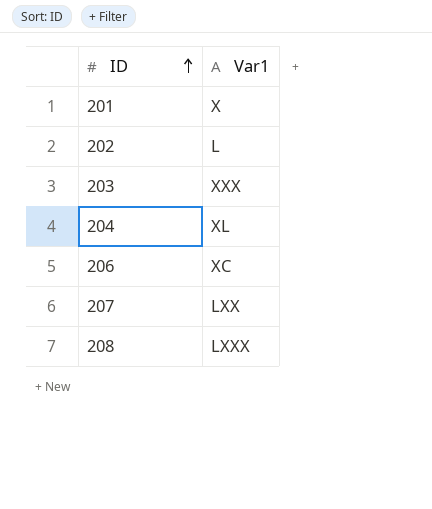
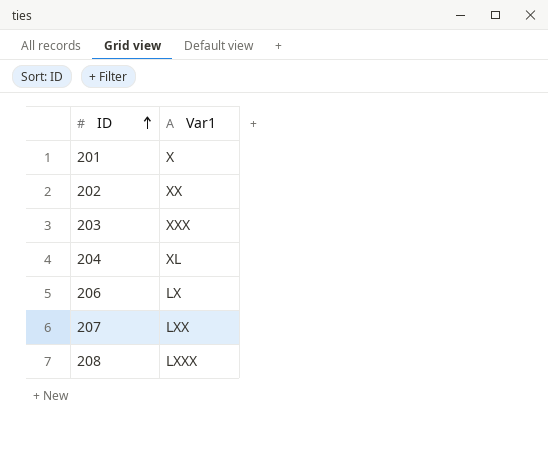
202 | Var1: L -> XX
206 | Var1: XC -> LX

